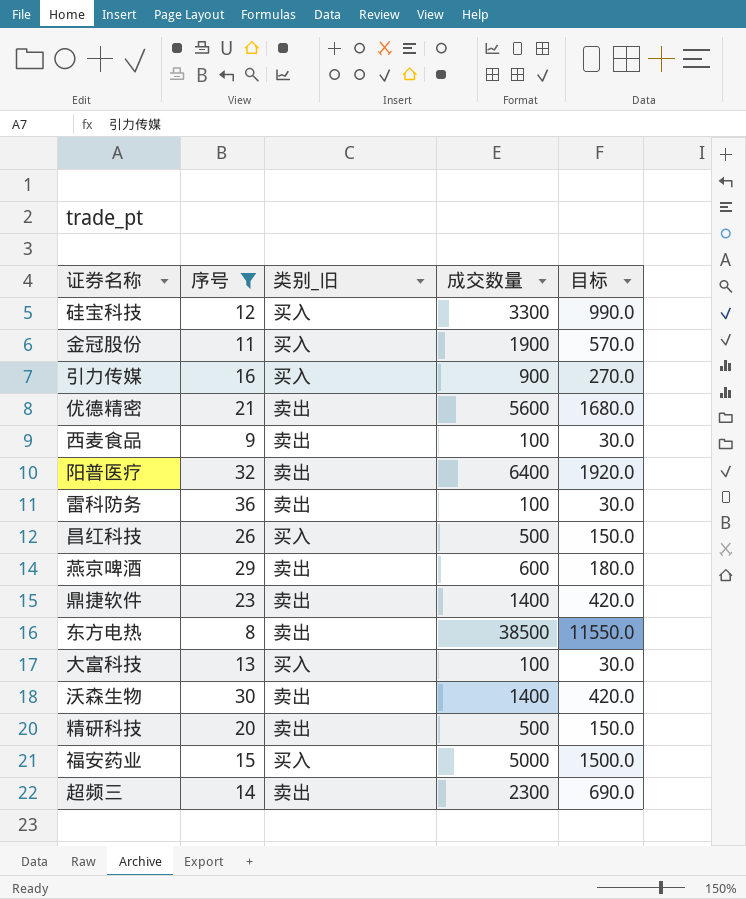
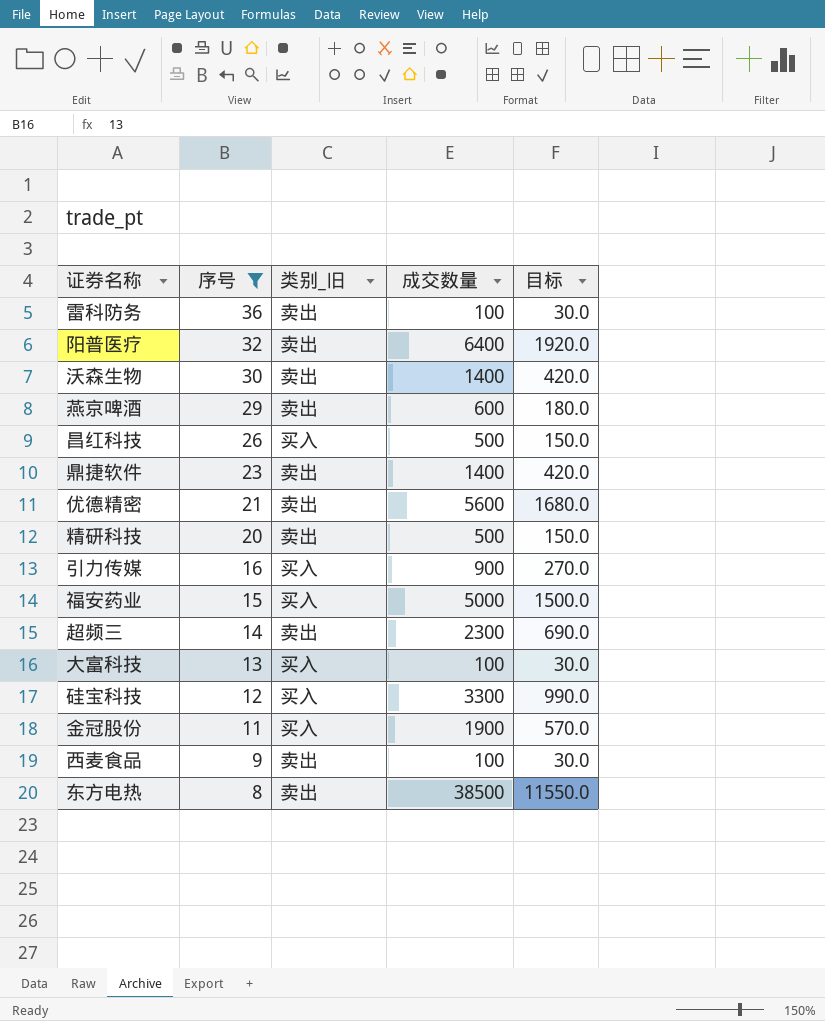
row order: none -> 序号 descending

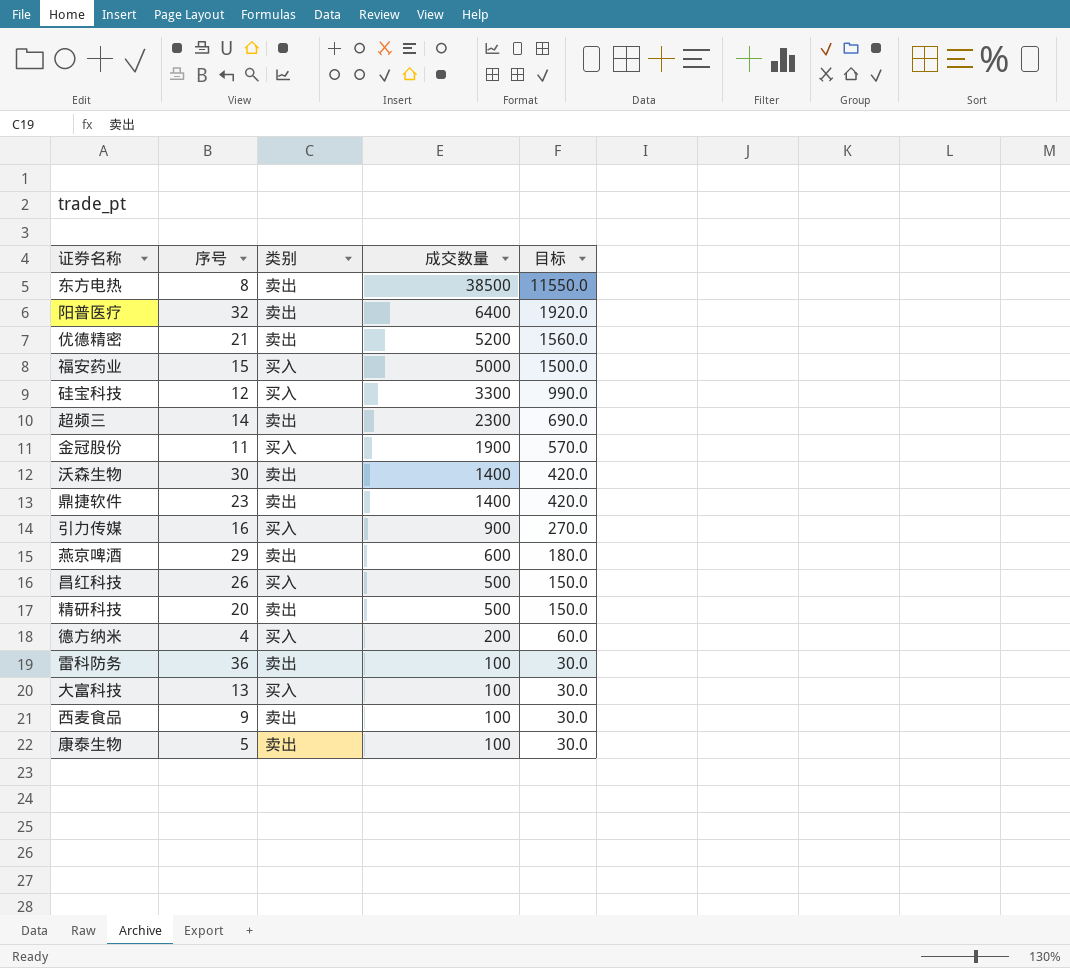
filter: 序号 >= 8 -> none
row order: 序号 descending -> 成交数量 descending
column name: 类别_旧 -> 类别
优德精密 | 成交数量: 5600 -> 5200
优德精密 | 目标: 1680.0 -> 1560.0

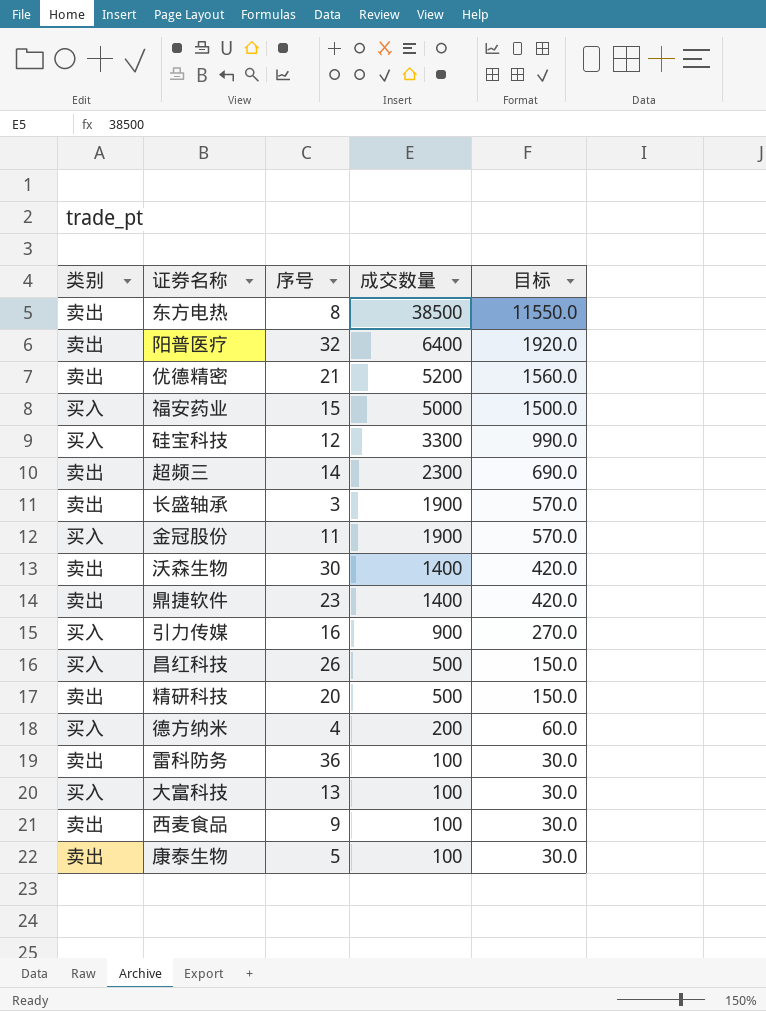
column 类别 | position: 3 -> 1
row 燕京啤酒: 29 | 卖出 | 600 | 180.0 -> none
row 长盛轴承: none -> 卖出 | 3 | 1900 | 570.0

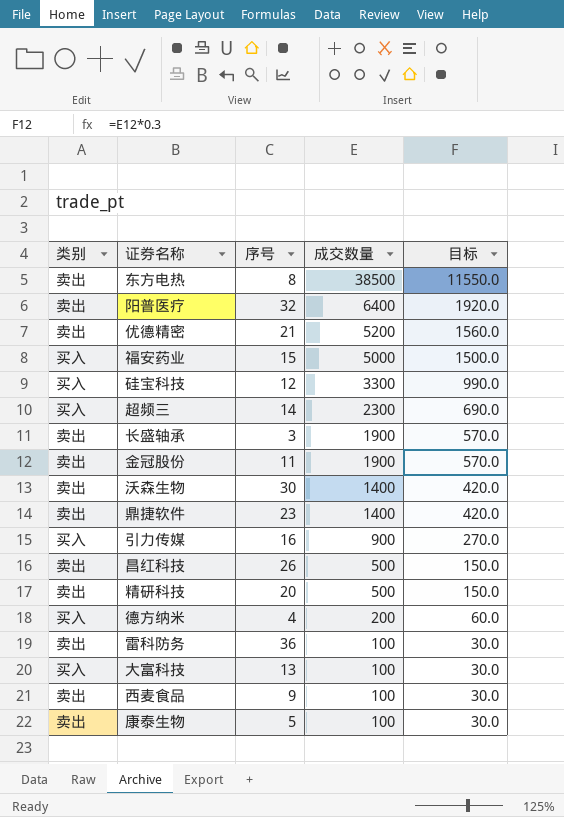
超频三 | 类别: 卖出 -> 买入
金冠股份 | 类别: 买入 -> 卖出
昌红科技 | 类别: 买入 -> 卖出

